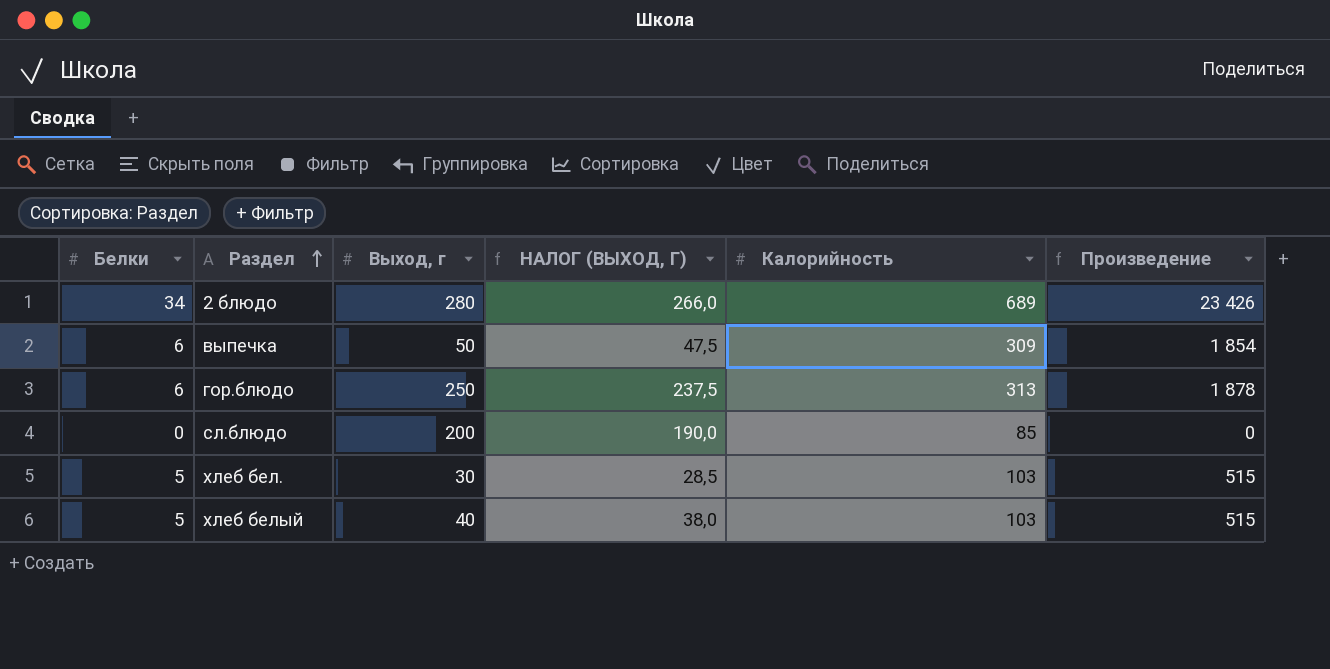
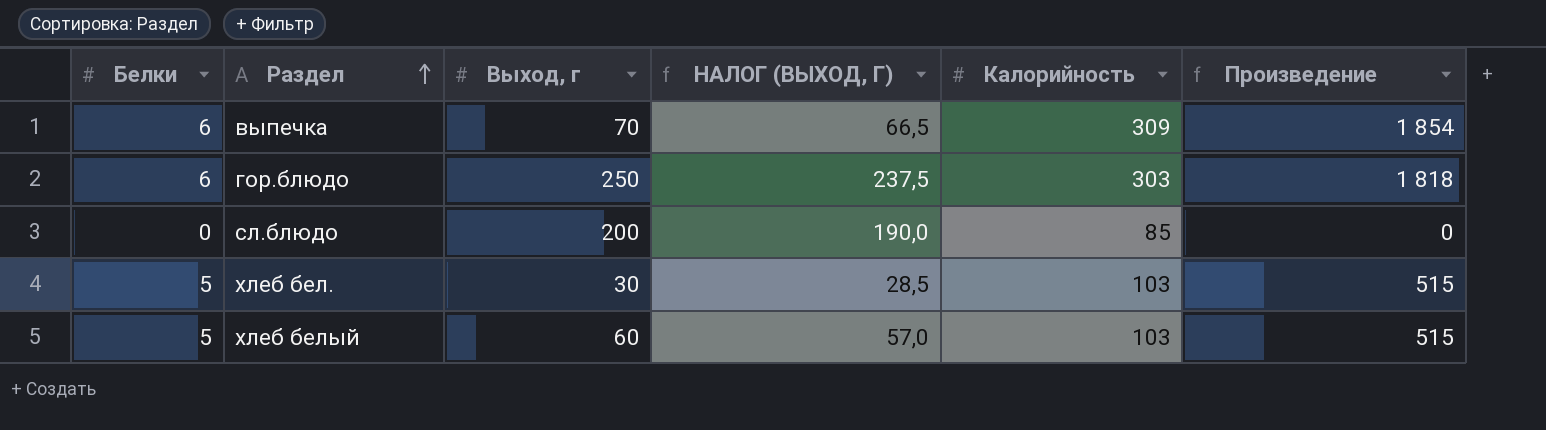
row 2 блюдо: 34 | 280 | 266,0 | 689 | 23 426 -> none
выпечка | Выход, г: 50 -> 70
выпечка | НАЛОГ (ВЫХОД, Г): 47,5 -> 66,5
гор.блюдо | Калорийность: 313 -> 303
гор.блюдо | Произведение: 1 878 -> 1 818
хлеб белый | Выход, г: 40 -> 60
хлеб белый | НАЛОГ (ВЫХОД, Г): 38,0 -> 57,0

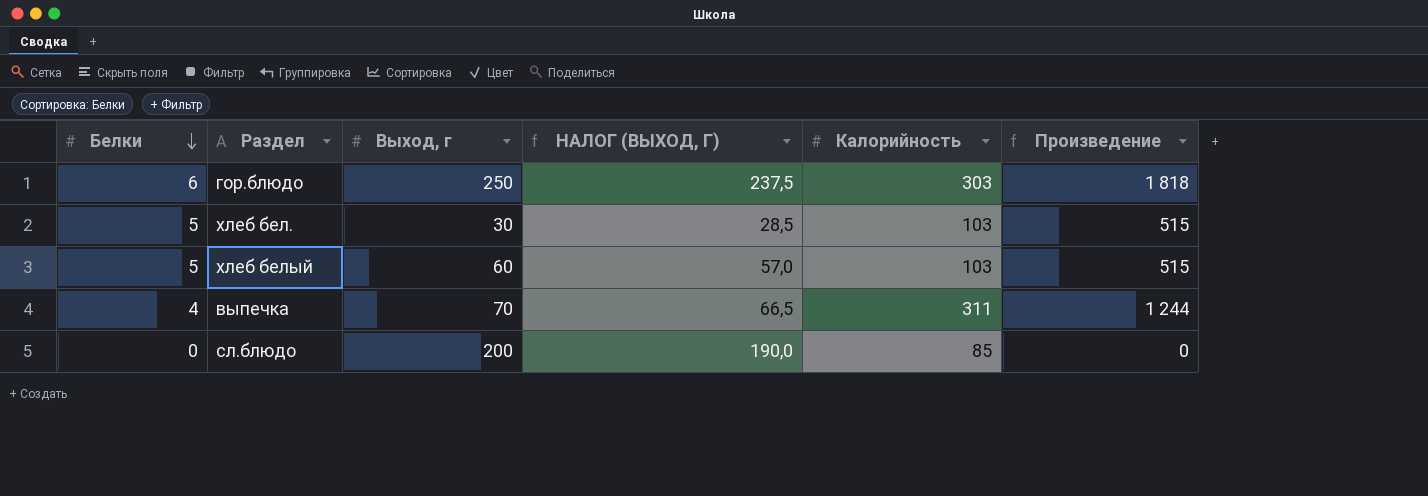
row order: Раздел ascending -> Белки descending
выпечка | Белки: 6 -> 4
выпечка | Калорийность: 309 -> 311
выпечка | Произведение: 1 854 -> 1 244

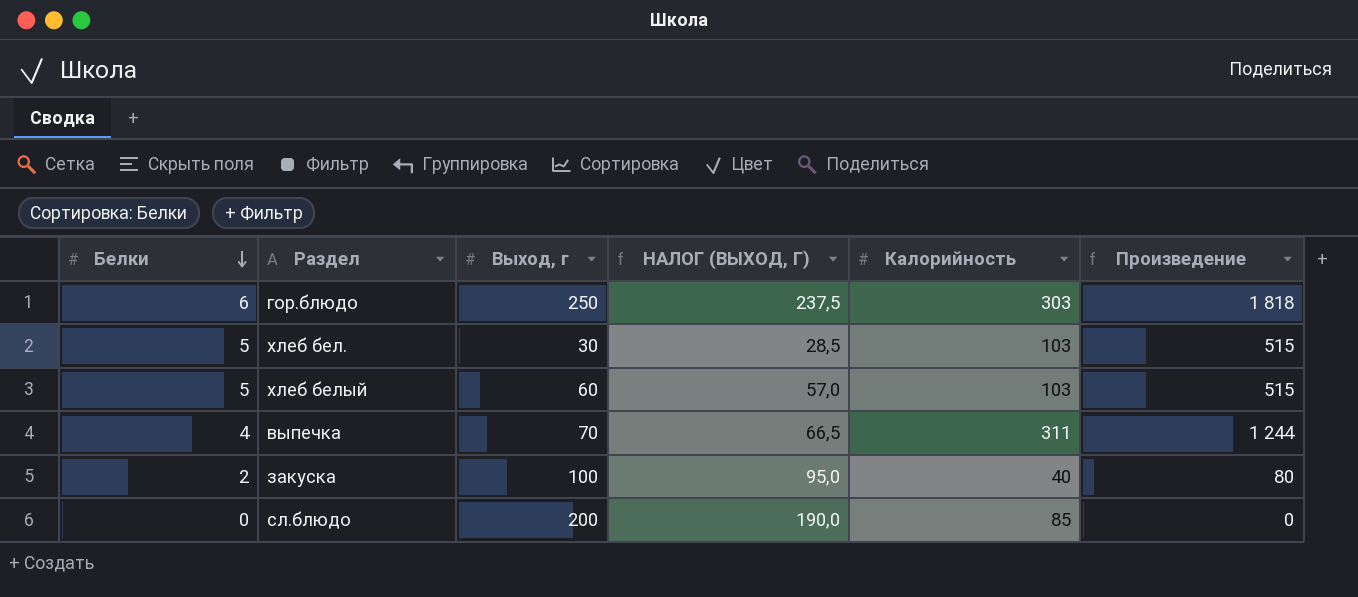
row закуска: none -> 2 | 100 | 95,0 | 40 | 80

